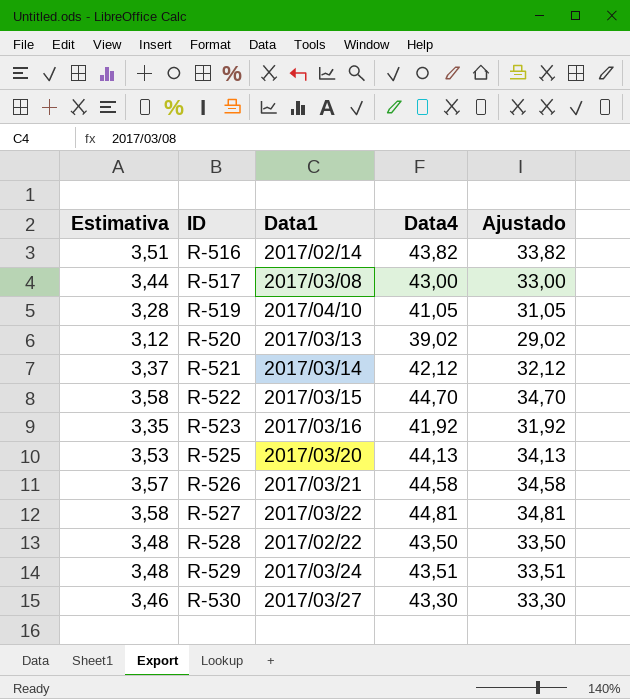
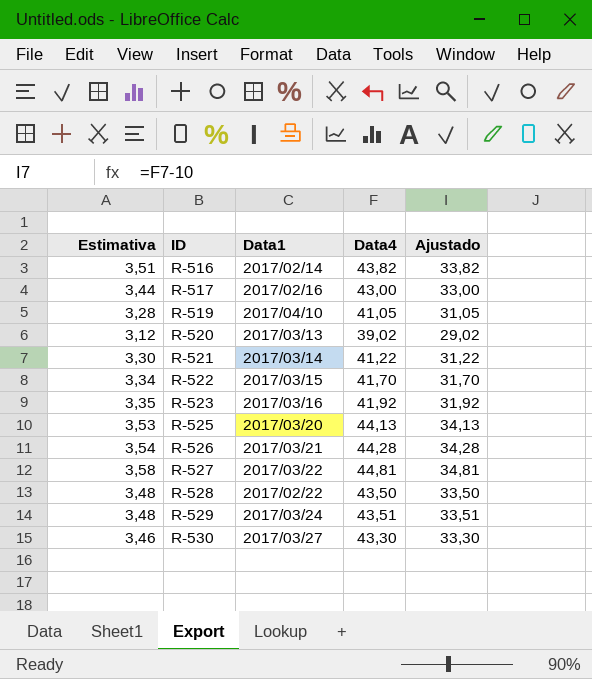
R-517 | Data1: 2017/03/08 -> 2017/02/16
R-521 | Estimativa: 3,37 -> 3,30
R-521 | Data4: 42,12 -> 41,22
R-521 | Ajustado: 32,12 -> 31,22
R-522 | Estimativa: 3,58 -> 3,34
R-522 | Data4: 44,70 -> 41,70
R-522 | Ajustado: 34,70 -> 31,70
R-526 | Estimativa: 3,57 -> 3,54
R-526 | Data4: 44,58 -> 44,28
R-526 | Ajustado: 34,58 -> 34,28

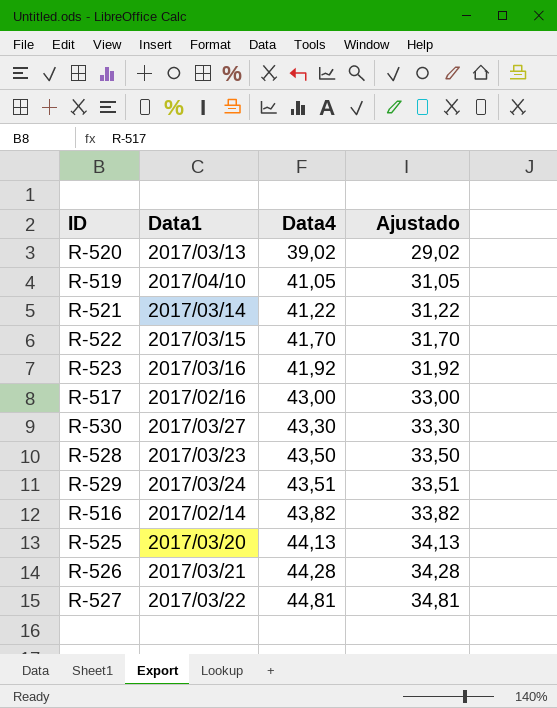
row order: ID ascending -> Data4 ascending
column Estimativa | formula: [Data4] * 0,08 -> none
R-528 | Data1: 2017/02/22 -> 2017/03/23

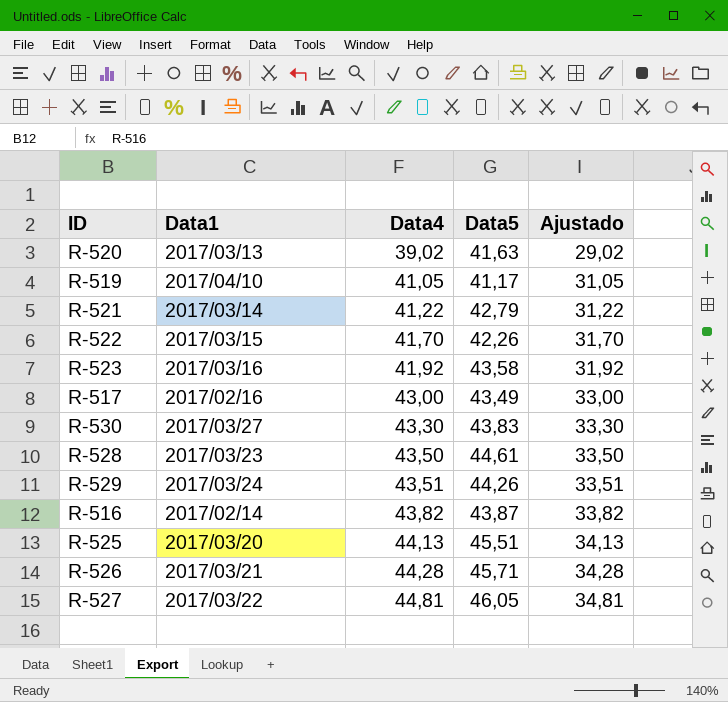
column Data5 | position: none -> 4

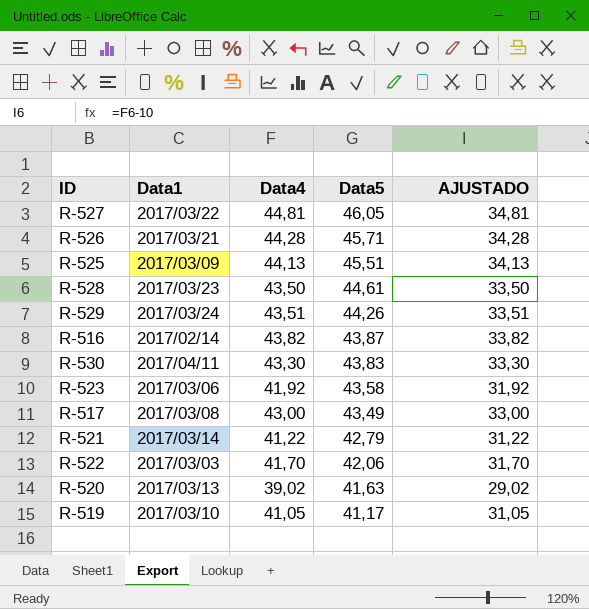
row order: Data4 ascending -> Data5 descending
column name: Ajustado -> AJUSTADO
R-525 | Data1: 2017/03/20 -> 2017/03/09
R-530 | Data1: 2017/03/27 -> 2017/04/11
R-523 | Data1: 2017/03/16 -> 2017/03/06
R-517 | Data1: 2017/02/16 -> 2017/03/08
R-522 | Data1: 2017/03/15 -> 2017/03/03
R-522 | Data5: 42,26 -> 42,06
R-519 | Data1: 2017/04/10 -> 2017/03/10

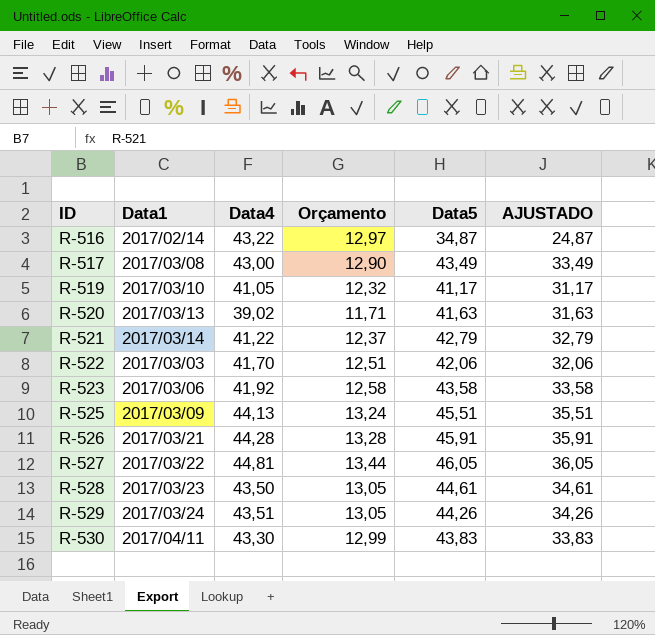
row order: Data5 descending -> ID ascending
column Orçamento | formula: none -> [Data4] * 0,3
column AJUSTADO | formula: [Data4] - 10 -> [Data5] - 10
R-516 | Data4: 43,82 -> 43,22
R-516 | Data5: 43,87 -> 34,87
R-526 | Data5: 45,71 -> 45,91

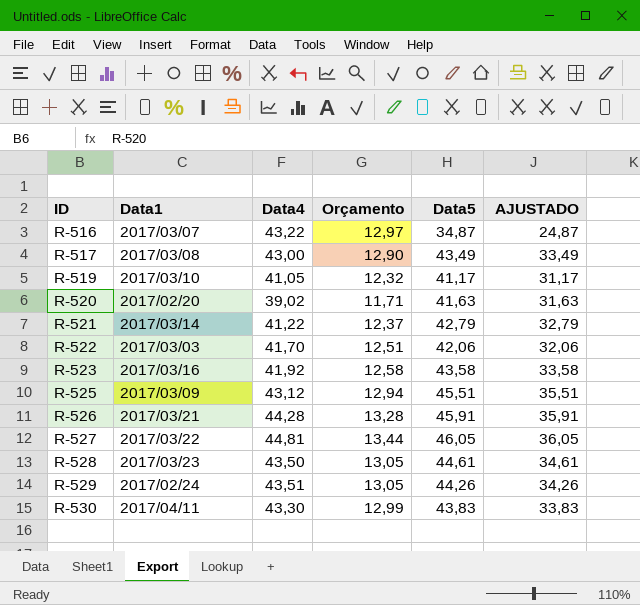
R-516 | Data1: 2017/02/14 -> 2017/03/07
R-520 | Data1: 2017/03/13 -> 2017/02/20
R-523 | Data1: 2017/03/06 -> 2017/03/16
R-525 | Data4: 44,13 -> 43,12
R-525 | Orçamento: 13,24 -> 12,94
R-529 | Data1: 2017/03/24 -> 2017/02/24

